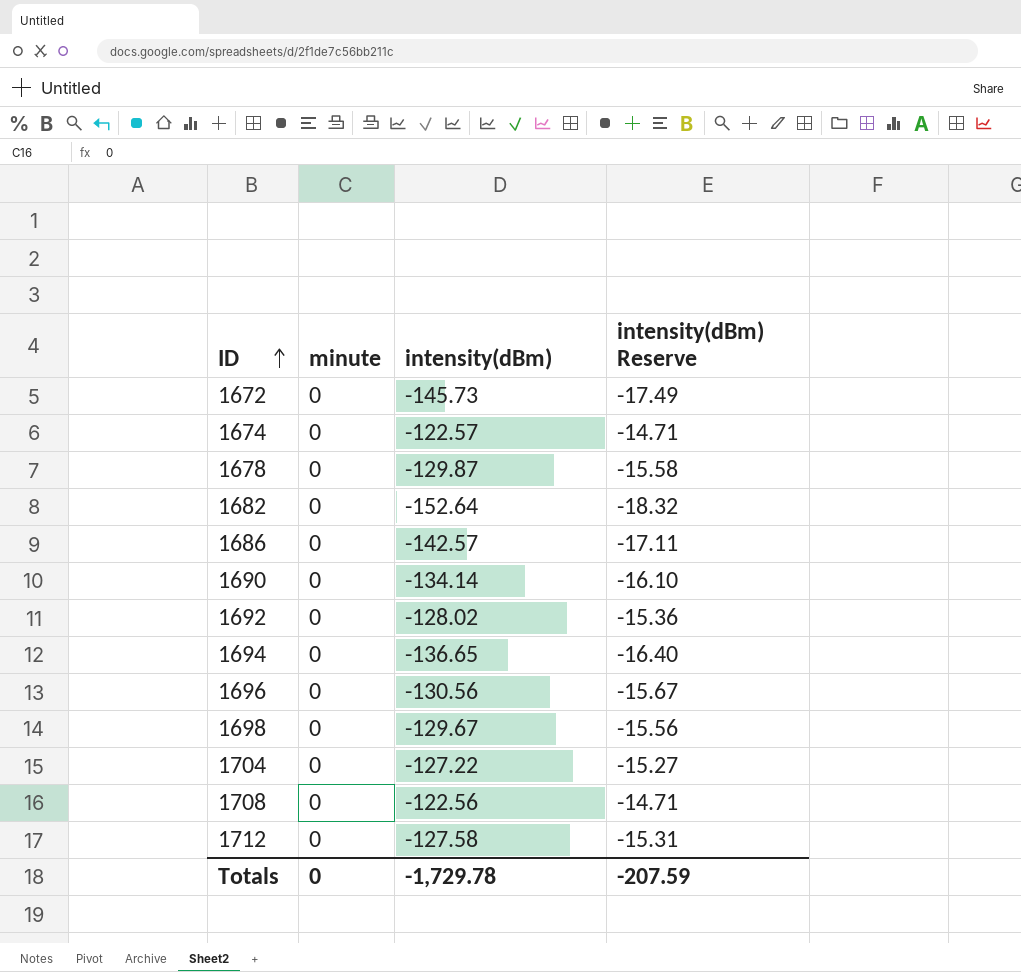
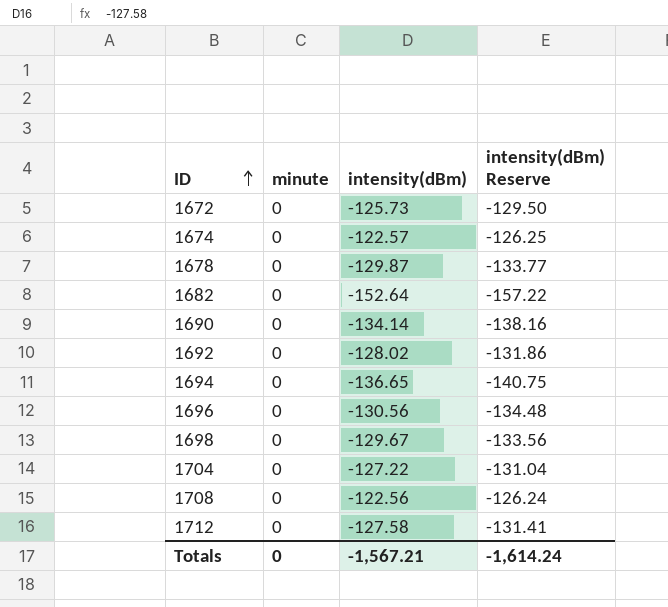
column intensity(dBm) Reserve | formula: [intensity(dBm)] * 0.12 -> [intensity(dBm)] * 1.03
row 1686: 0 | -142.57 | -17.11 -> none
1672 | intensity(dBm): -145.73 -> -125.73
Totals | intensity(dBm): -1,729.78 -> -1,567.21
Totals | intensity(dBm) Reserve: -207.59 -> -1,614.24

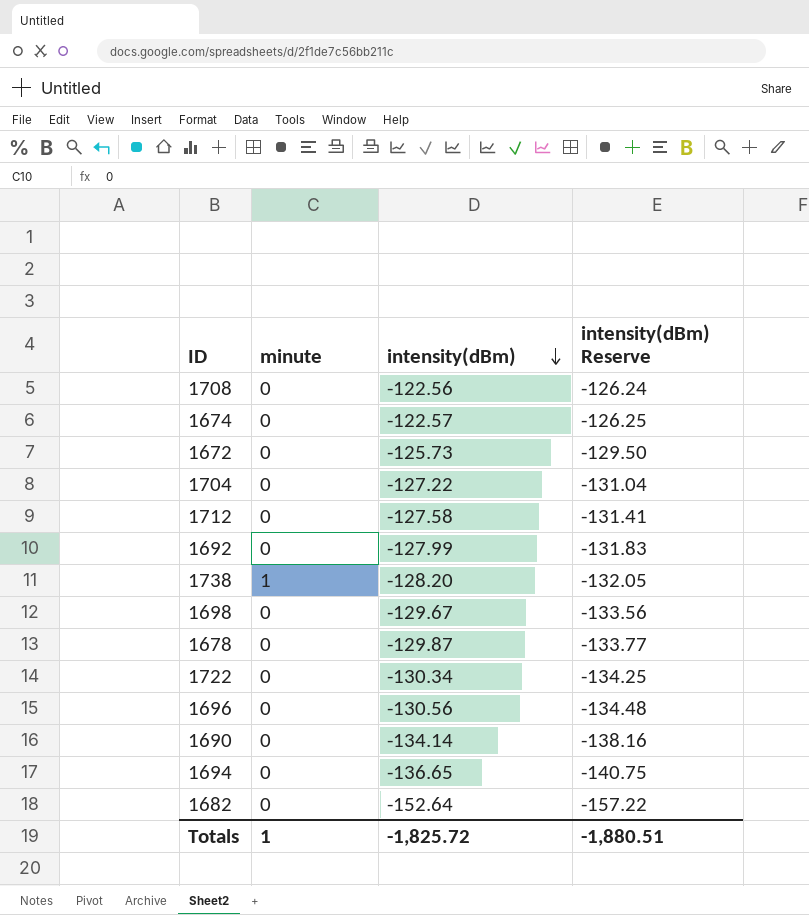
row order: ID ascending -> intensity(dBm) descending
1692 | intensity(dBm): -128.02 -> -127.99
1692 | intensity(dBm) Reserve: -131.86 -> -131.83
row 1738: none -> 1 | -128.20 | -132.05
row 1722: none -> 0 | -130.34 | -134.25
Totals | minute: 0 -> 1
Totals | intensity(dBm): -1,567.21 -> -1,825.72
Totals | intensity(dBm) Reserve: -1,614.24 -> -1,880.51

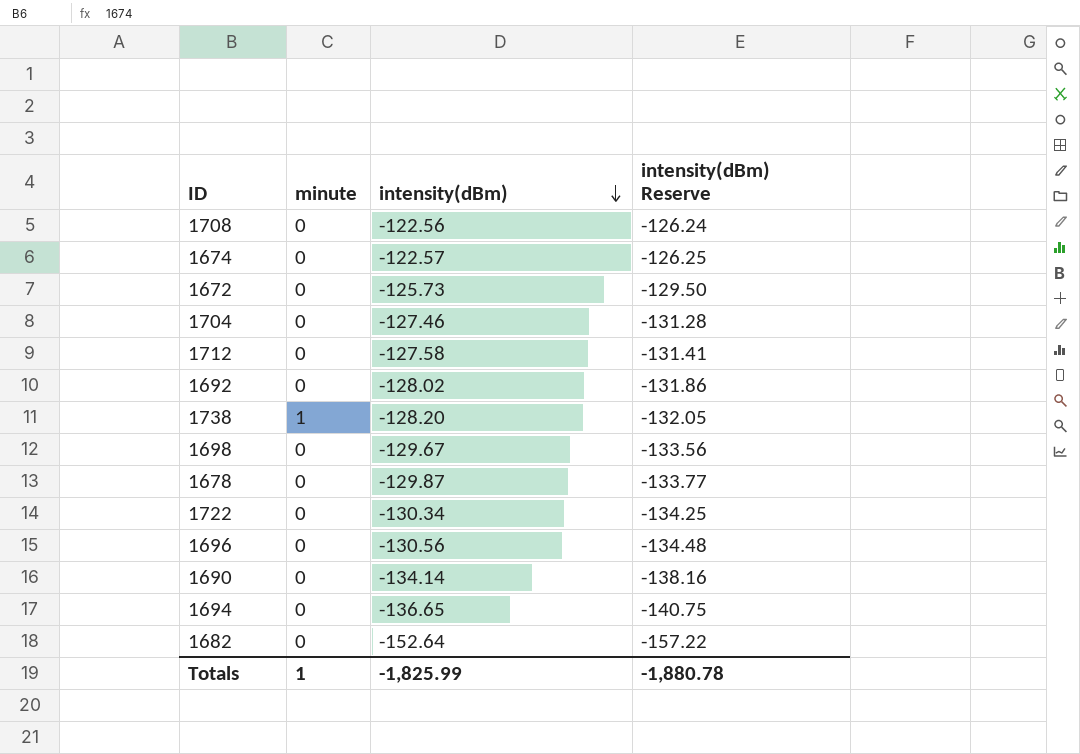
1704 | intensity(dBm): -127.22 -> -127.46
1704 | intensity(dBm) Reserve: -131.04 -> -131.28
1692 | intensity(dBm): -127.99 -> -128.02
1692 | intensity(dBm) Reserve: -131.83 -> -131.86
Totals | intensity(dBm): -1,825.72 -> -1,825.99
Totals | intensity(dBm) Reserve: -1,880.51 -> -1,880.78

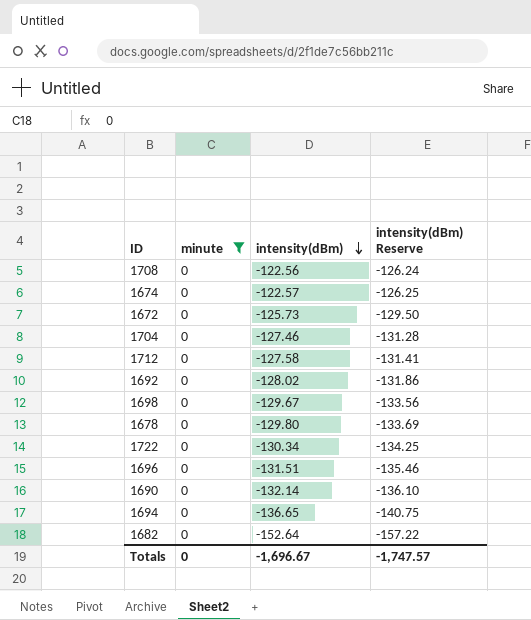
filter: none -> minute = 0
1678 | intensity(dBm): -129.87 -> -129.80
1678 | intensity(dBm) Reserve: -133.77 -> -133.69
1696 | intensity(dBm): -130.56 -> -131.51
1696 | intensity(dBm) Reserve: -134.48 -> -135.46
1690 | intensity(dBm): -134.14 -> -132.14
1690 | intensity(dBm) Reserve: -138.16 -> -136.10
Totals | minute: 1 -> 0
Totals | intensity(dBm): -1,825.99 -> -1,696.67
Totals | intensity(dBm) Reserve: -1,880.78 -> -1,747.57

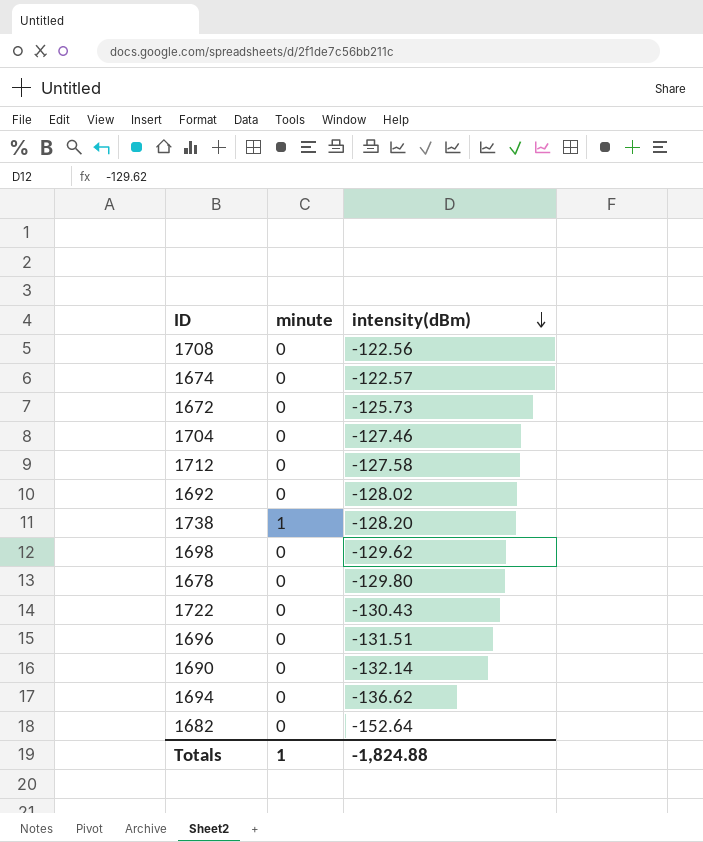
filter: minute = 0 -> none
column intensity(dBm) Reserve | formula: [intensity(dBm)] * 1.03 -> none
1698 | intensity(dBm): -129.67 -> -129.62
1722 | intensity(dBm): -130.34 -> -130.43
1694 | intensity(dBm): -136.65 -> -136.62
Totals | minute: 0 -> 1
Totals | intensity(dBm): -1,696.67 -> -1,824.88

